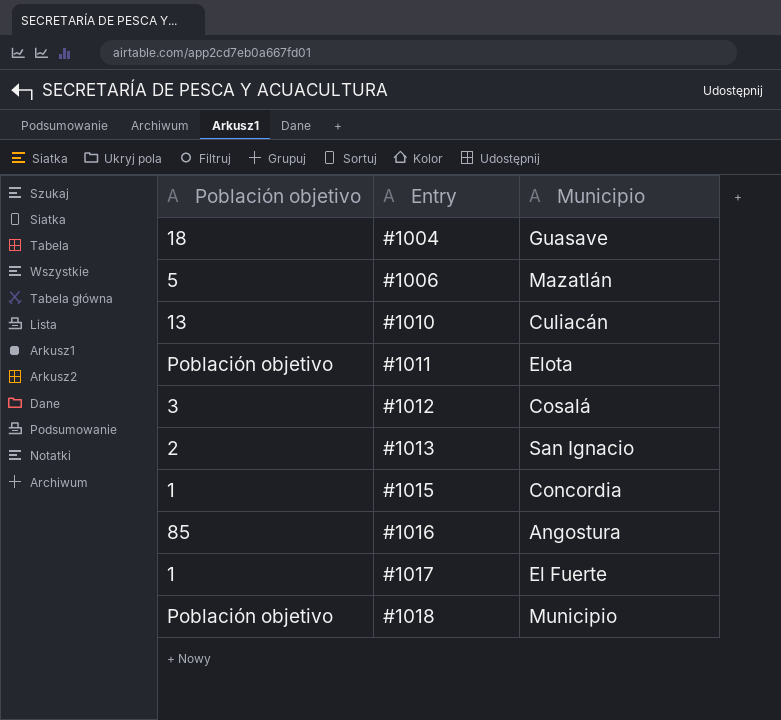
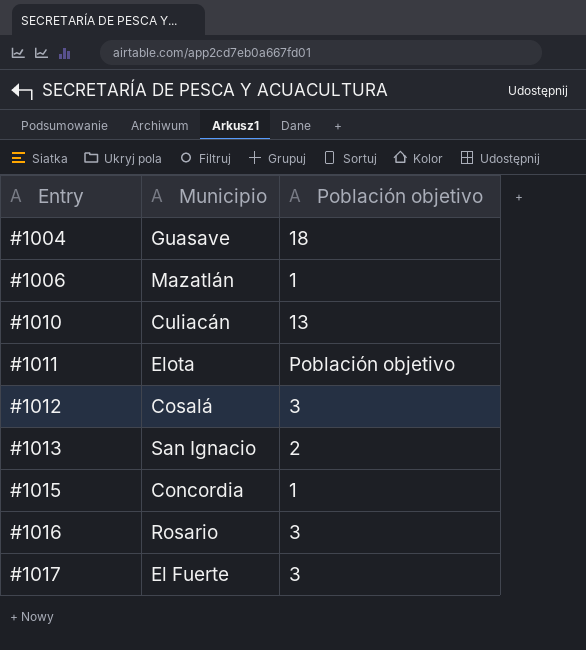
column Población objetivo | position: 1 -> 3
row #1018: Población objetivo | Municipio -> none
#1006 | Población objetivo: 5 -> 1
#1016 | Municipio: Angostura -> Rosario
#1016 | Población objetivo: 85 -> 3
#1017 | Población objetivo: 1 -> 3

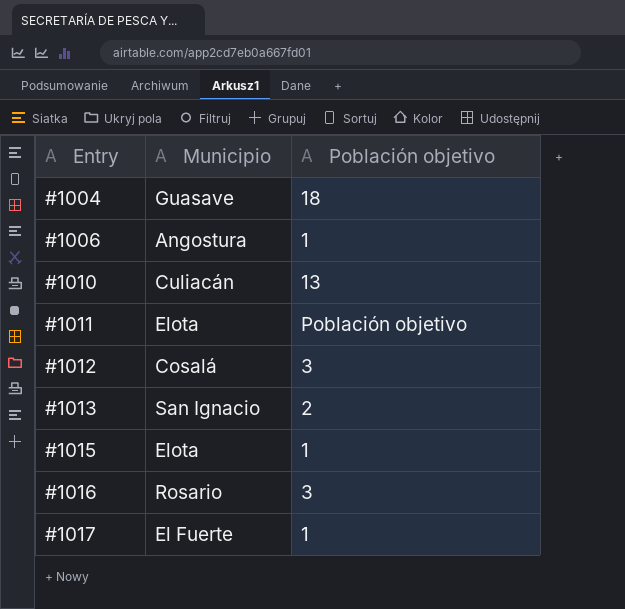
#1006 | Municipio: Mazatlán -> Angostura
#1015 | Municipio: Concordia -> Elota
#1017 | Población objetivo: 3 -> 1

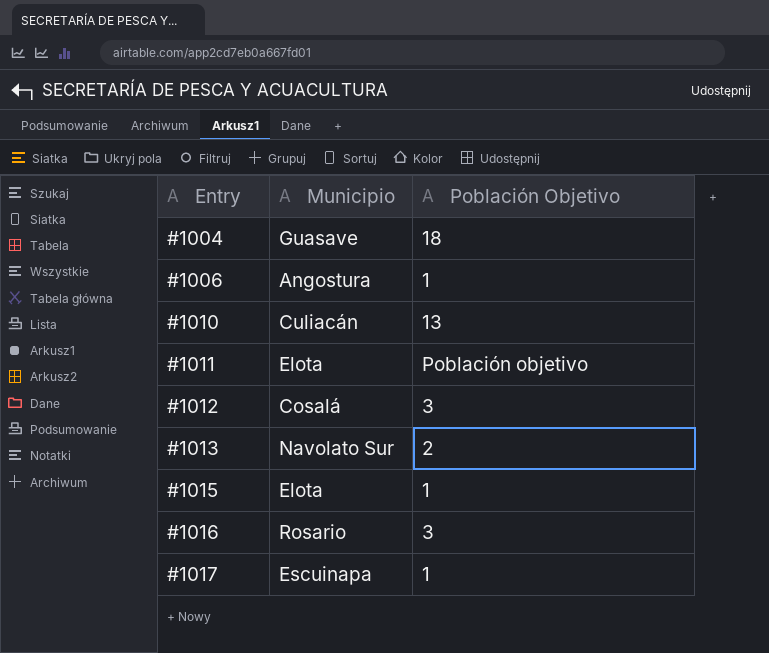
column name: Población objetivo -> Población Objetivo
#1013 | Municipio: San Ignacio -> Navolato Sur
#1017 | Municipio: El Fuerte -> Escuinapa

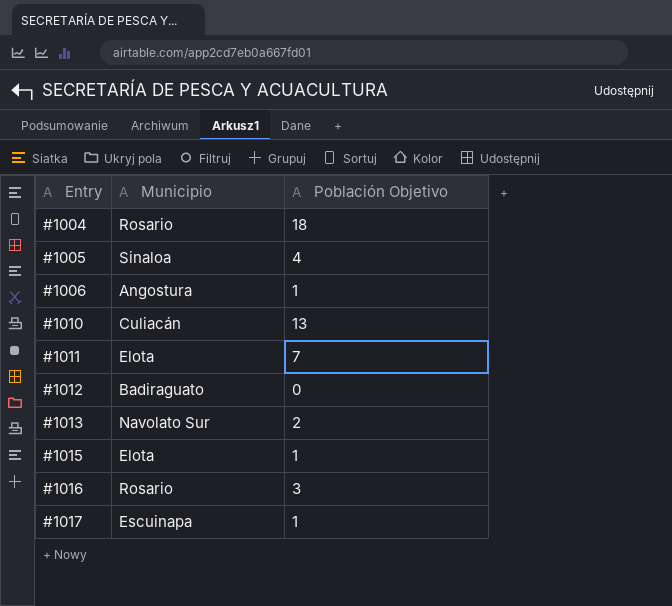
#1004 | Municipio: Guasave -> Rosario
row #1005: none -> Sinaloa | 4
#1011 | Población Objetivo: Población objetivo -> 7
#1012 | Municipio: Cosalá -> Badiraguato
#1012 | Población Objetivo: 3 -> 0

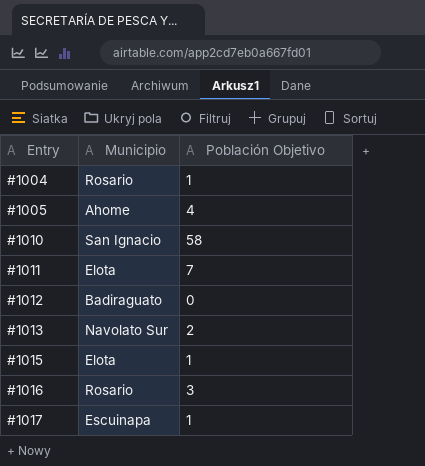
row #1006: Angostura | 1 -> none
#1004 | Población Objetivo: 18 -> 1
#1005 | Municipio: Sinaloa -> Ahome
#1010 | Municipio: Culiacán -> San Ignacio
#1010 | Población Objetivo: 13 -> 58

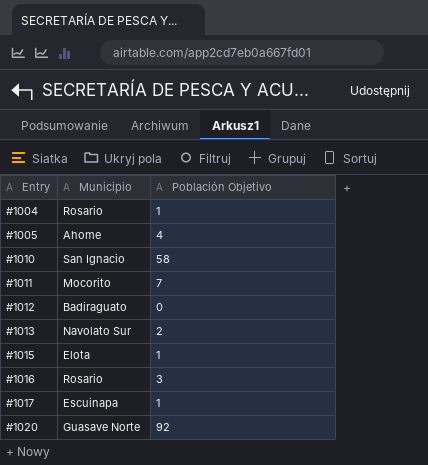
#1011 | Municipio: Elota -> Mocorito
row #1020: none -> Guasave Norte | 92

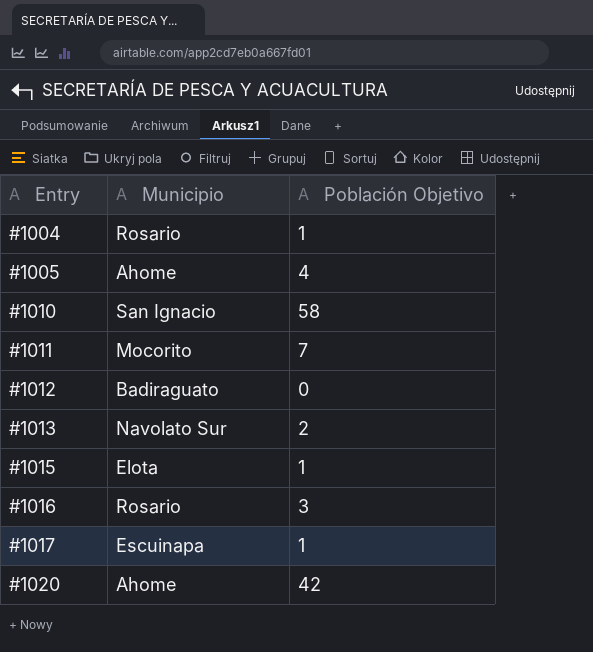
#1020 | Municipio: Guasave Norte -> Ahome
#1020 | Población Objetivo: 92 -> 42

